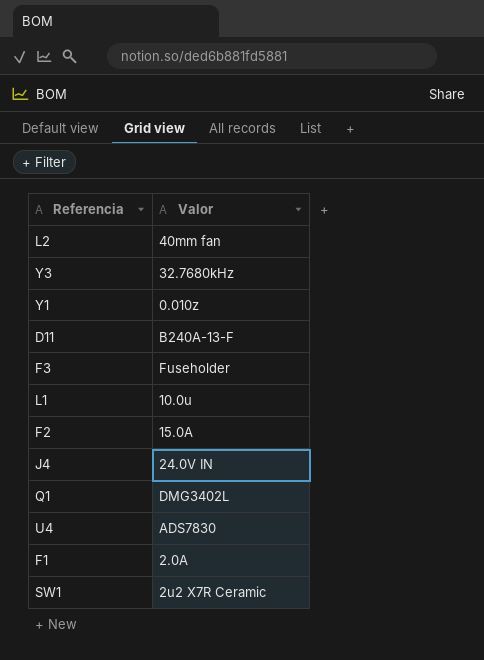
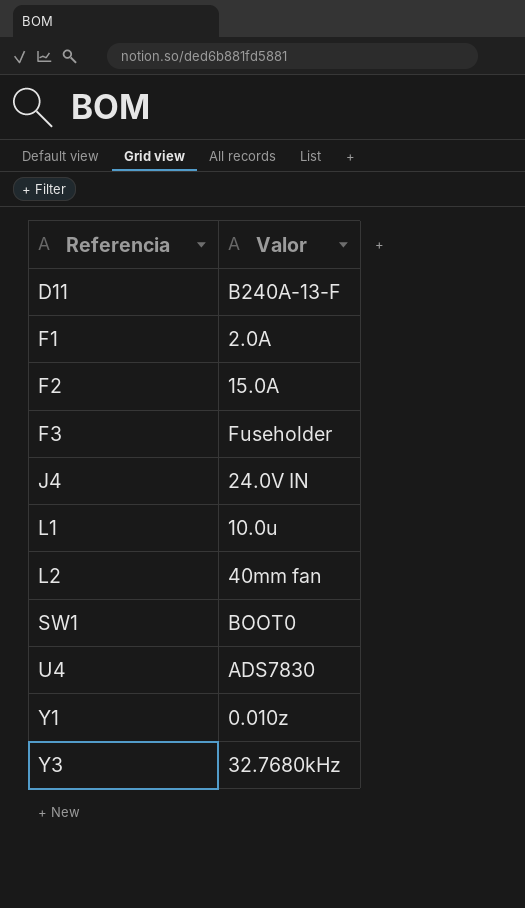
row order: none -> Referencia ascending
row Q1: DMG3402L -> none
SW1 | Valor: 2u2 X7R Ceramic -> BOOT0

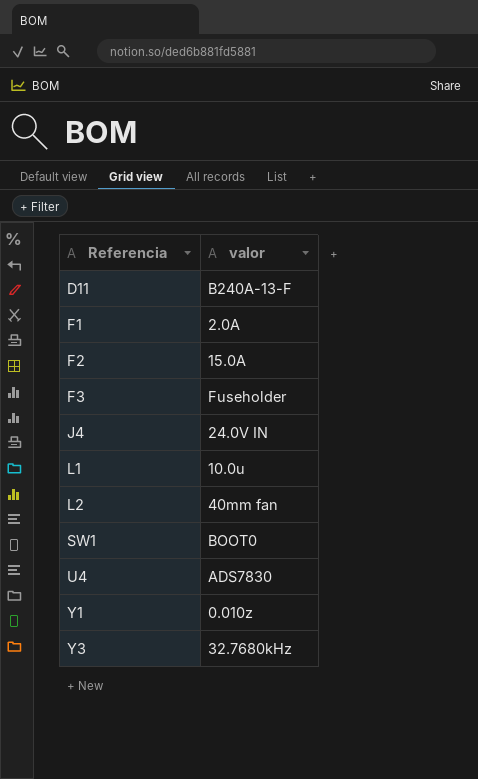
column name: Valor -> valor

